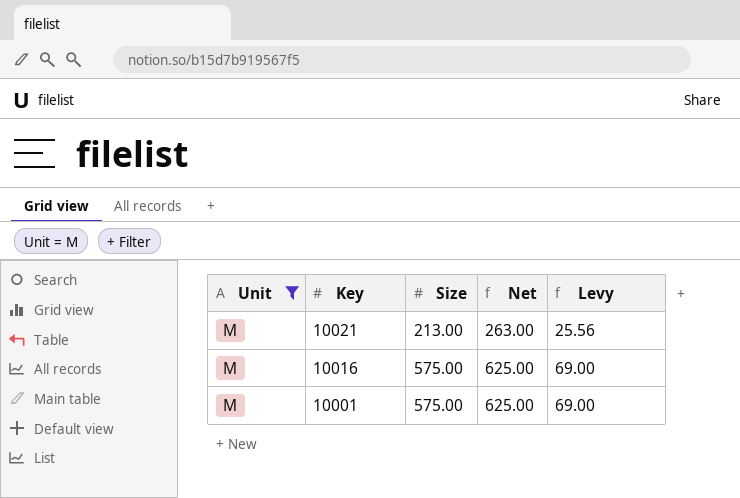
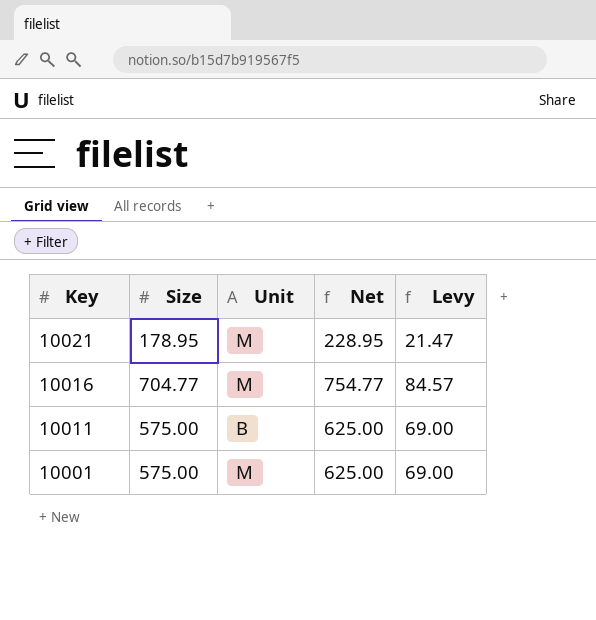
filter: Unit = M -> none
column Unit | position: 1 -> 3
10021 | Size: 213.00 -> 178.95
10021 | Net: 263.00 -> 228.95
10021 | Levy: 25.56 -> 21.47
10016 | Size: 575.00 -> 704.77
10016 | Net: 625.00 -> 754.77
10016 | Levy: 69.00 -> 84.57

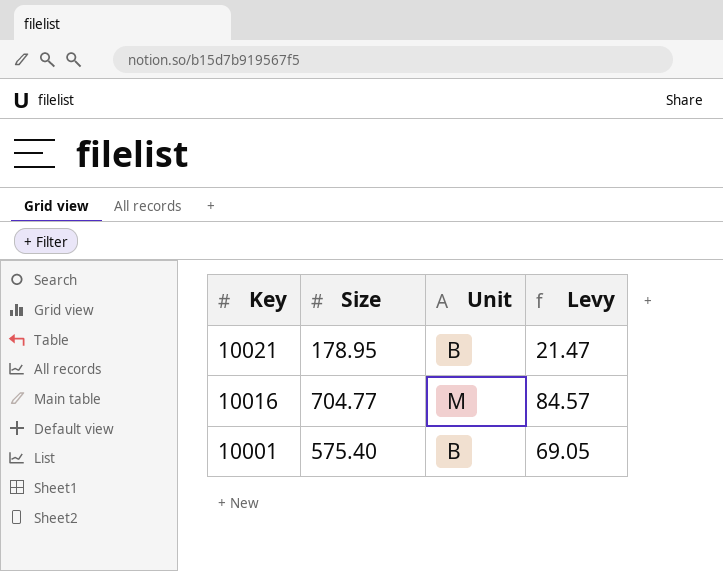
column Net | formula: [Size] + 50 -> none
row 10011: 575.00 | B | 625.00 | 69.00 -> none
10021 | Unit: M -> B
10001 | Size: 575.00 -> 575.40
10001 | Unit: M -> B
10001 | Levy: 69.00 -> 69.05

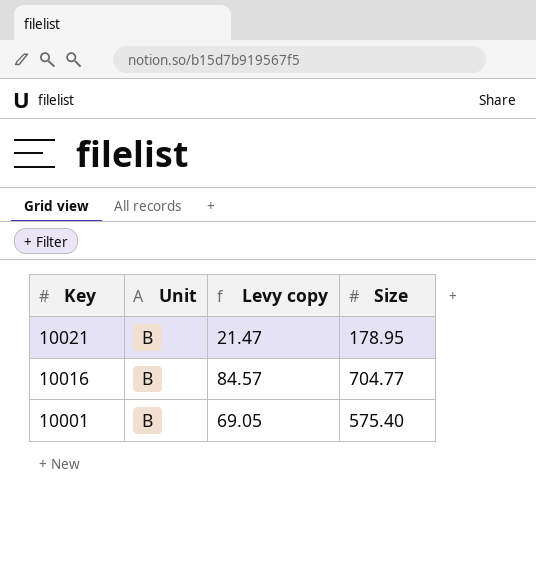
column name: Levy -> Levy copy
column Size | position: 2 -> 4
10016 | Unit: M -> B

